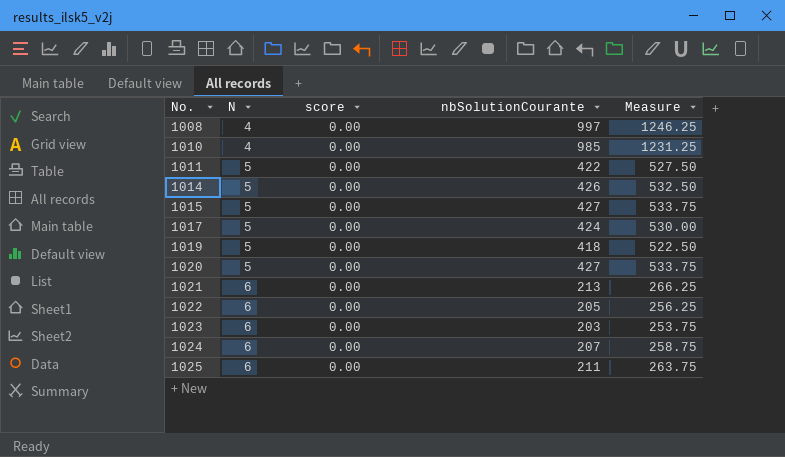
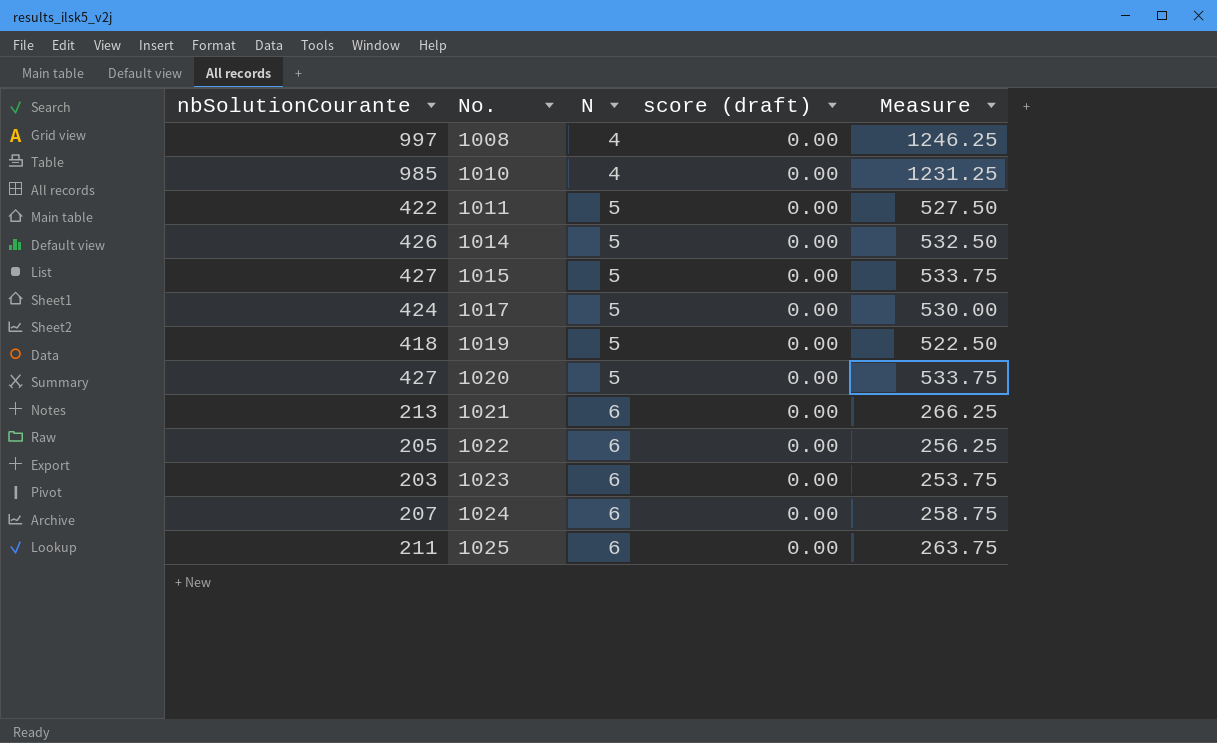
column nbSolutionCourante | position: 4 -> 1
column name: score -> score (draft)

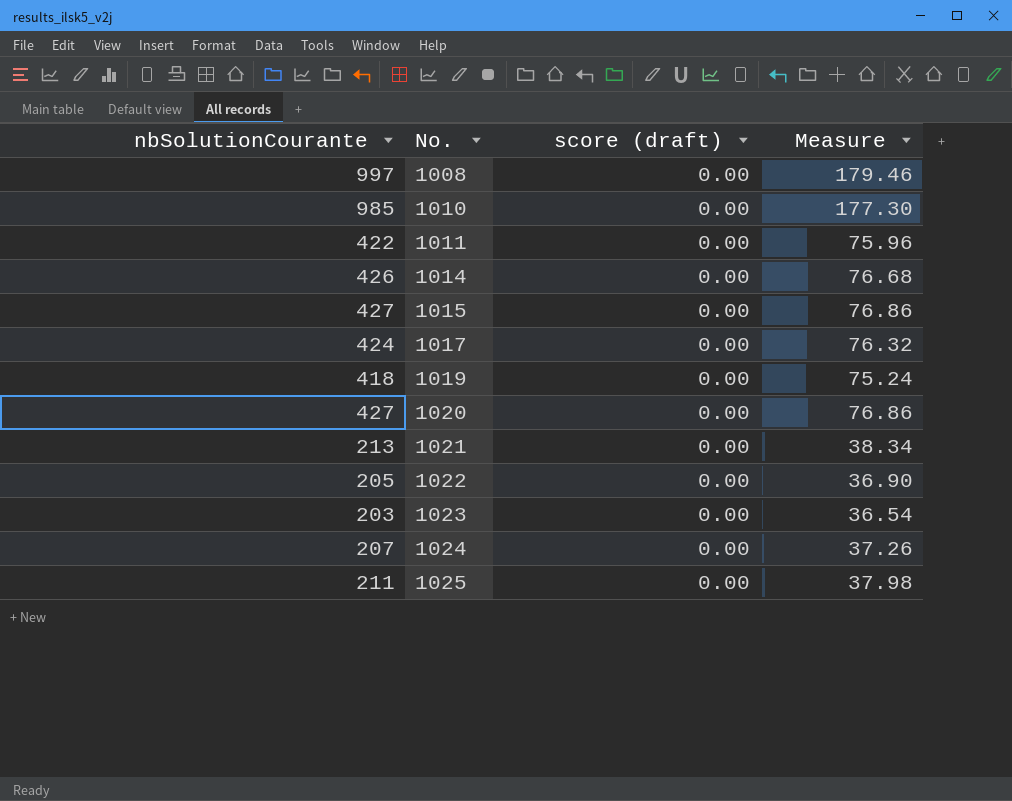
column N | position: 3 -> none
column Measure | formula: [nbSolutionCourante] * 1.25 -> [nbSolutionCourante] * 0.18

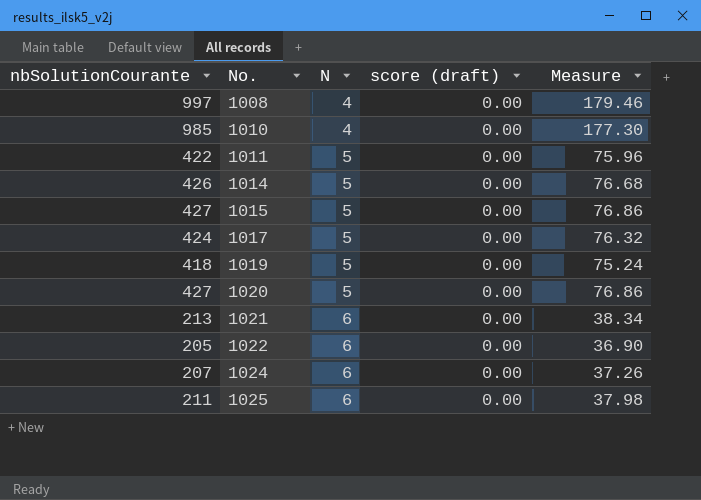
column N | position: none -> 3
row 1023: 203 | 0.00 | 36.54 -> none

